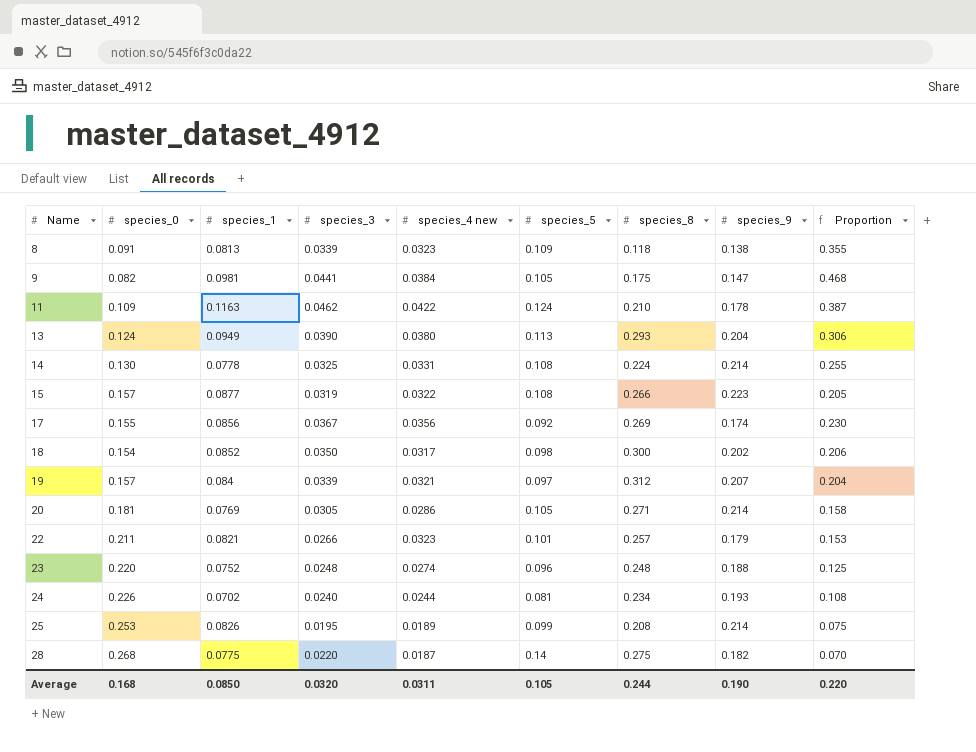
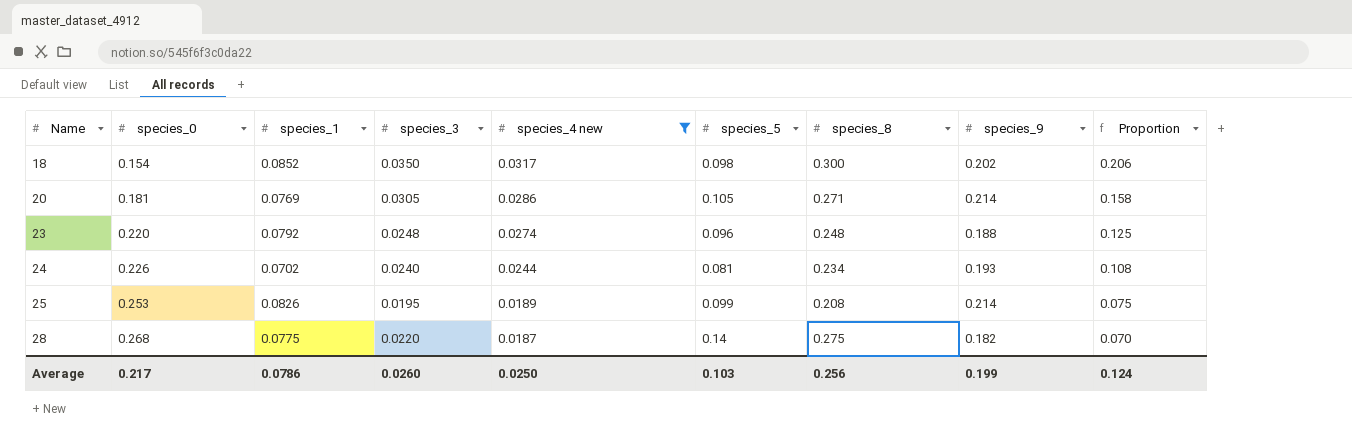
filter: none -> species_4 new <= 0.0317
23 | species_1: 0.0752 -> 0.0792
Average | species_0: 0.168 -> 0.217
Average | species_1: 0.0850 -> 0.0786
Average | species_3: 0.0320 -> 0.0260
Average | species_4 new: 0.0311 -> 0.0250
Average | species_5: 0.105 -> 0.103
Average | species_8: 0.244 -> 0.256
Average | species_9: 0.190 -> 0.199
Average | Proportion: 0.220 -> 0.124

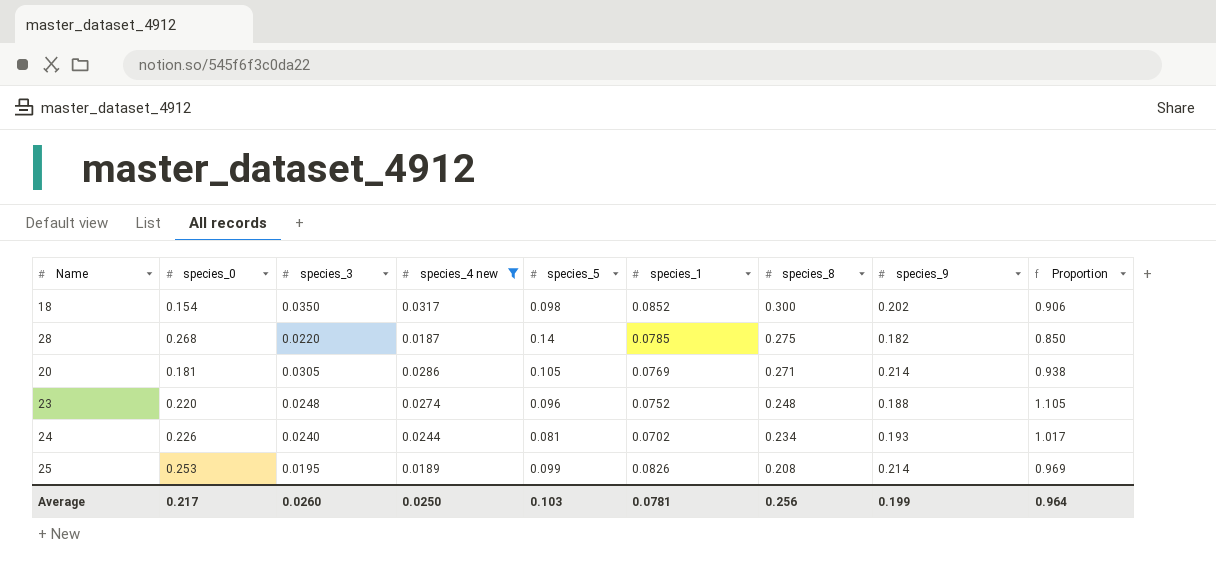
row order: Name ascending -> species_8 descending
column species_1 | position: 3 -> 6
column Proportion | formula: [species_4 new] / [species_0] -> [species_4 new] / [species_3]
28 | species_1: 0.0775 -> 0.0785
23 | species_1: 0.0792 -> 0.0752
Average | species_1: 0.0786 -> 0.0781
Average | Proportion: 0.124 -> 0.964

